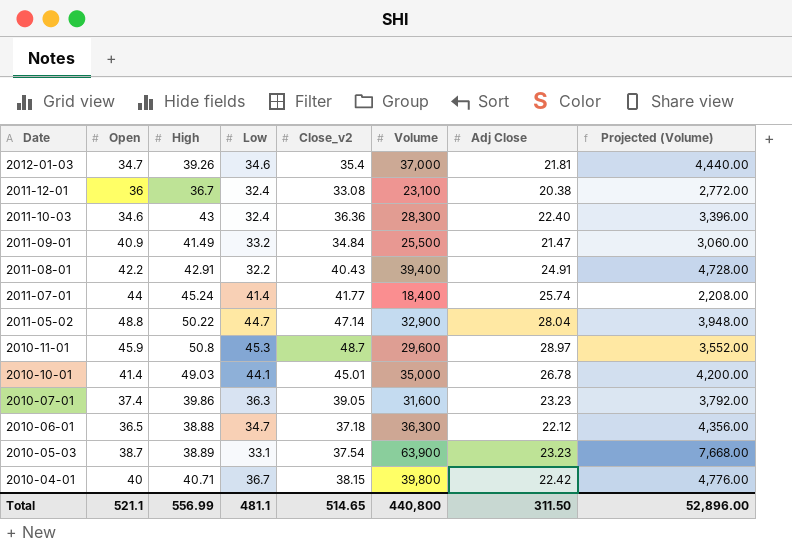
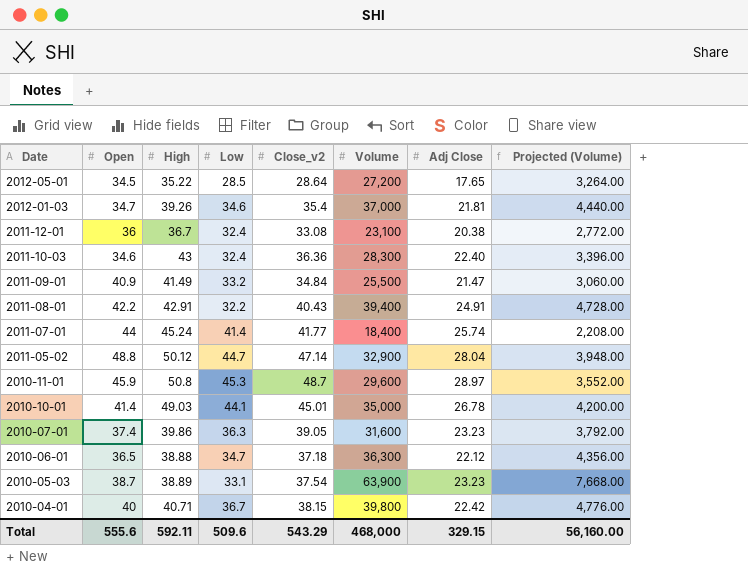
row 2012-05-01: none -> 34.5 | 35.22 | 28.5 | 28.64 | 27,200 | 17.65 | 3,264.00
2011-05-02 | High: 50.22 -> 50.12
Total | Open: 521.1 -> 555.6
Total | High: 556.99 -> 592.11
Total | Low: 481.1 -> 509.6
Total | Close_v2: 514.65 -> 543.29
Total | Volume: 440,800 -> 468,000
Total | Adj Close: 311.50 -> 329.15
Total | Projected (Volume): 52,896.00 -> 56,160.00

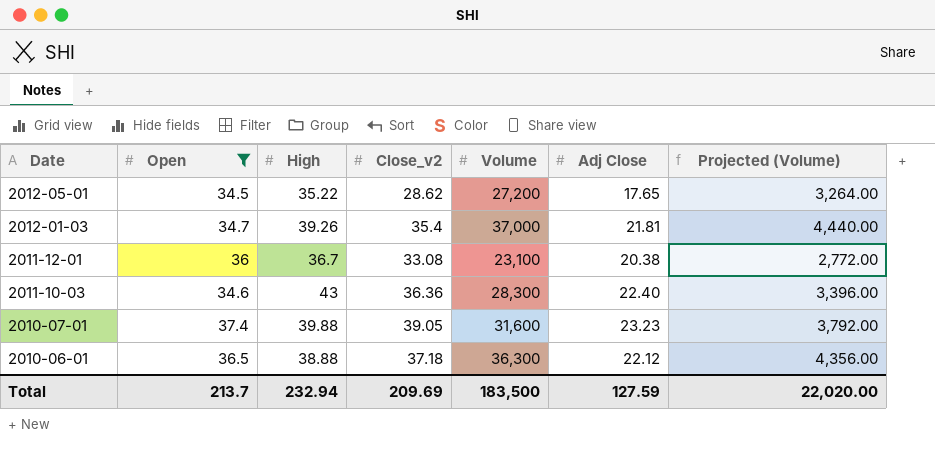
filter: none -> Open <= 37.4
column Low | position: 4 -> none
2012-05-01 | Close_v2: 28.64 -> 28.62
2010-07-01 | High: 39.86 -> 39.88
Total | Open: 555.6 -> 213.7
Total | High: 592.11 -> 232.94
Total | Close_v2: 543.29 -> 209.69
Total | Volume: 468,000 -> 183,500
Total | Adj Close: 329.15 -> 127.59
Total | Projected (Volume): 56,160.00 -> 22,020.00

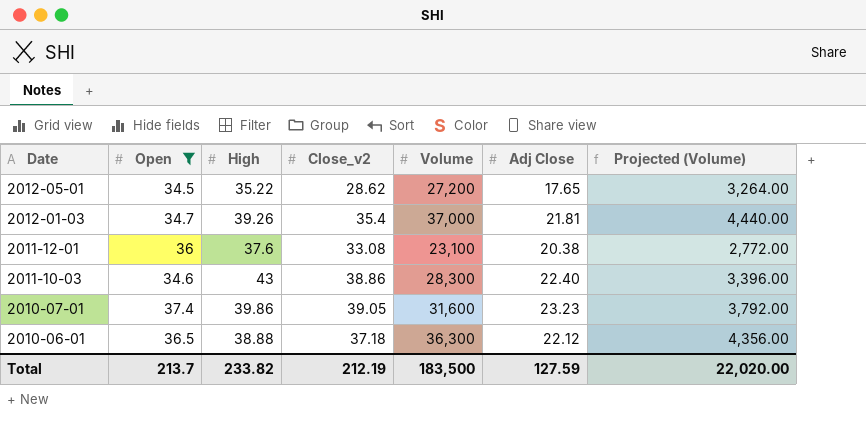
2011-12-01 | High: 36.7 -> 37.6
2011-10-03 | Close_v2: 36.36 -> 38.86
2010-07-01 | High: 39.88 -> 39.86
Total | High: 232.94 -> 233.82
Total | Close_v2: 209.69 -> 212.19

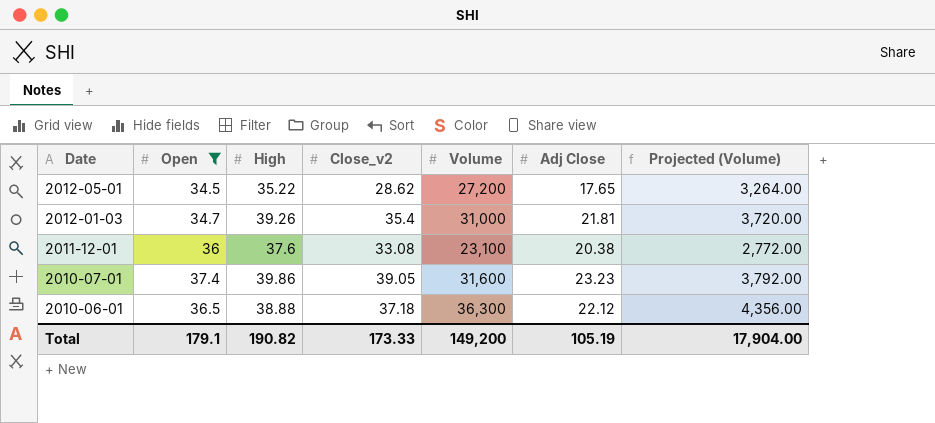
row 2011-10-03: 34.6 | 43 | 38.86 | 28,300 | 22.40 | 3,396.00 -> none
2012-01-03 | Volume: 37,000 -> 31,000
2012-01-03 | Projected (Volume): 4,440.00 -> 3,720.00
Total | Open: 213.7 -> 179.1
Total | High: 233.82 -> 190.82
Total | Close_v2: 212.19 -> 173.33
Total | Volume: 183,500 -> 149,200
Total | Adj Close: 127.59 -> 105.19
Total | Projected (Volume): 22,020.00 -> 17,904.00

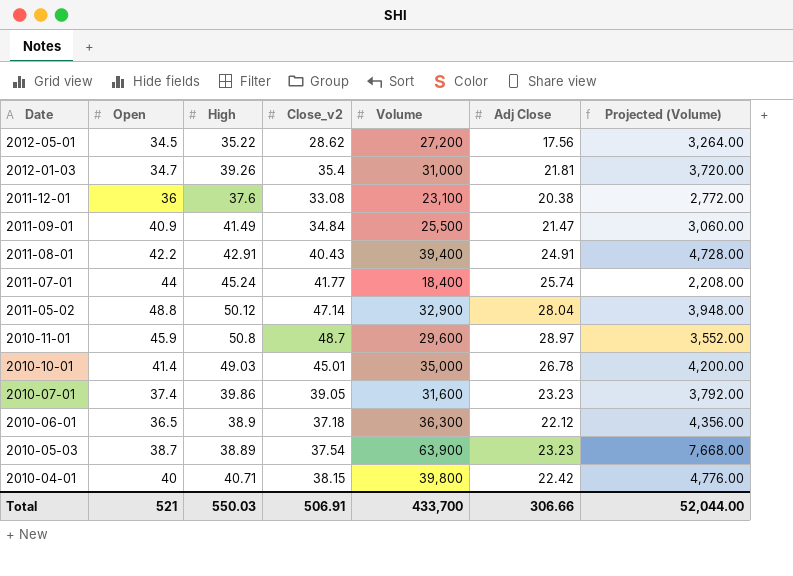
filter: Open <= 37.4 -> none
2012-05-01 | Adj Close: 17.65 -> 17.56
2010-06-01 | High: 38.88 -> 38.9
Total | Open: 179.1 -> 521
Total | High: 190.82 -> 550.03
Total | Close_v2: 173.33 -> 506.91
Total | Volume: 149,200 -> 433,700
Total | Adj Close: 105.19 -> 306.66
Total | Projected (Volume): 17,904.00 -> 52,044.00

